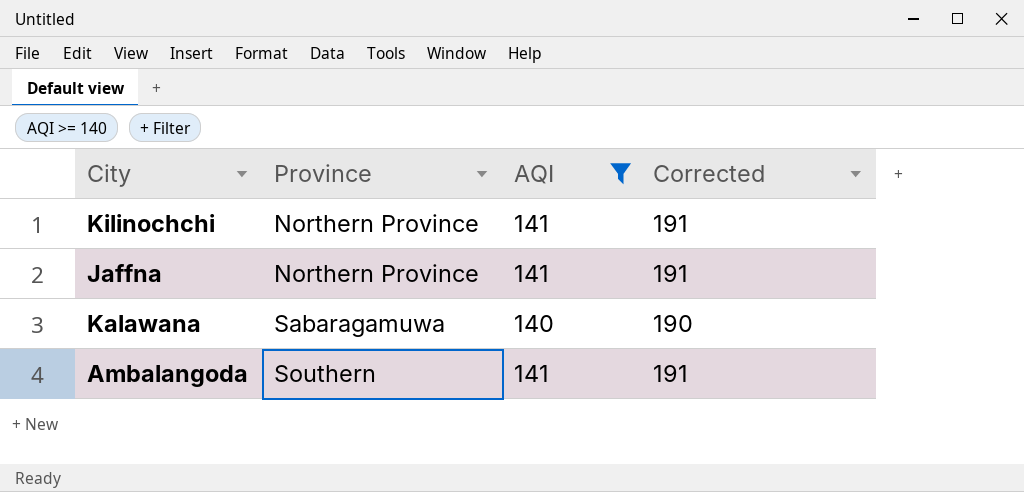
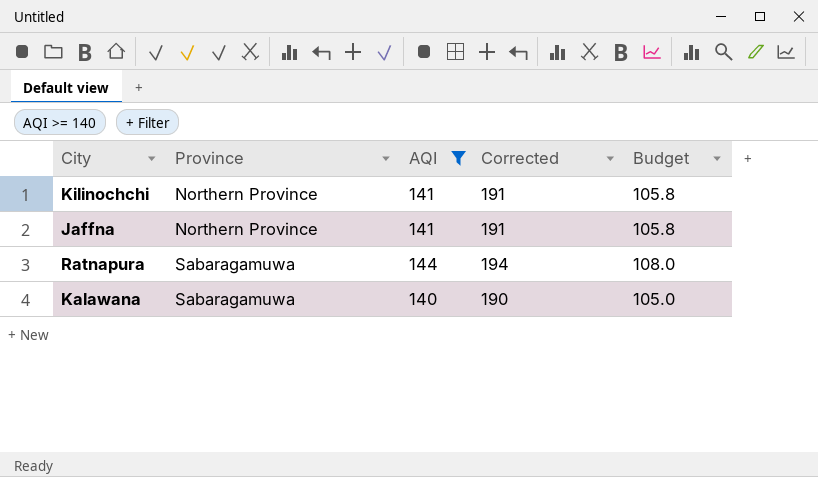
column Budget | formula: none -> [AQI] * 0.75
row Ambalangoda: Southern | 141 | 191 -> none
row Ratnapura: none -> Sabaragamuwa | 144 | 194 | 108.0

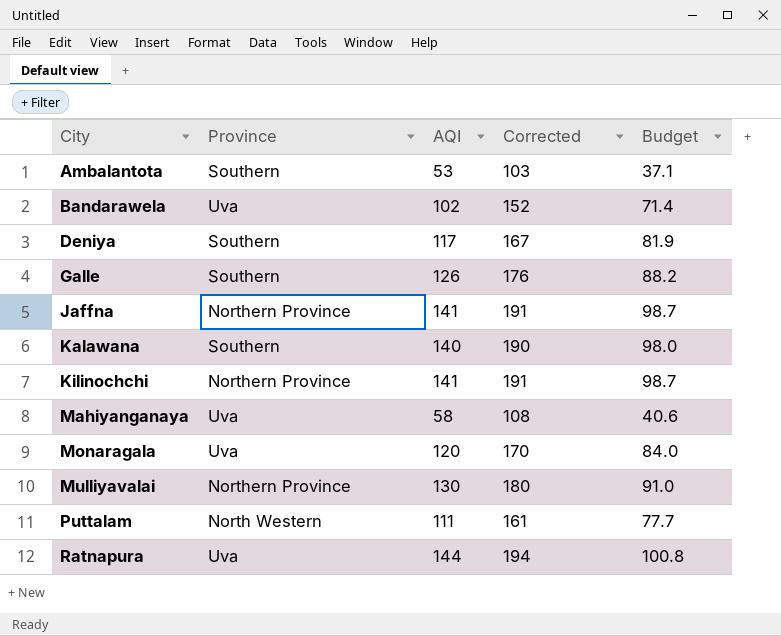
filter: AQI >= 140 -> none
row order: Province ascending -> City ascending
column Budget | formula: [AQI] * 0.75 -> [AQI] * 0.7
Kalawana | Province: Sabaragamuwa -> Southern
Ratnapura | Province: Sabaragamuwa -> Uva

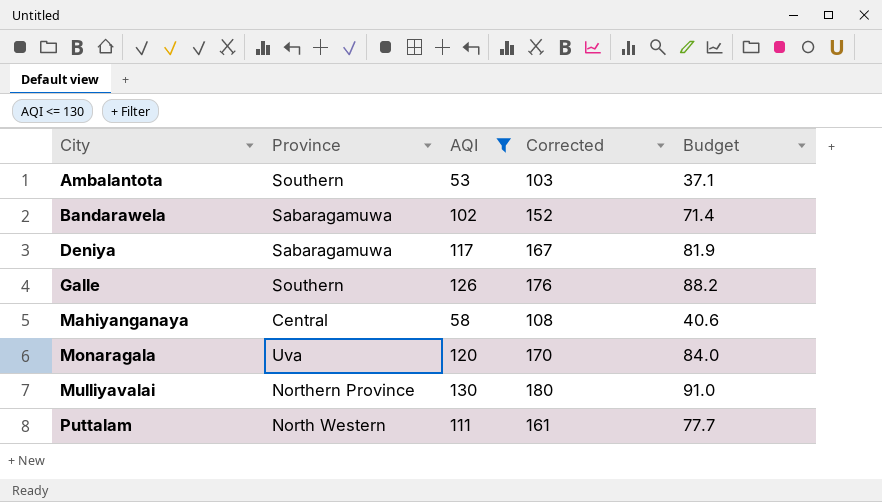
filter: none -> AQI <= 130
Bandarawela | Province: Uva -> Sabaragamuwa
Deniya | Province: Southern -> Sabaragamuwa
Mahiyanganaya | Province: Uva -> Central

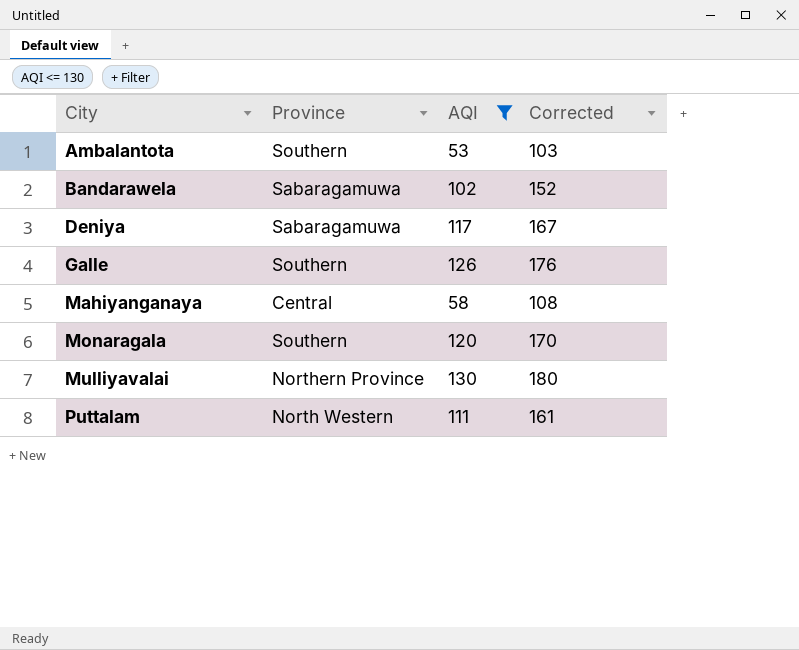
column Budget | formula: [AQI] * 0.7 -> none
Monaragala | Province: Uva -> Southern

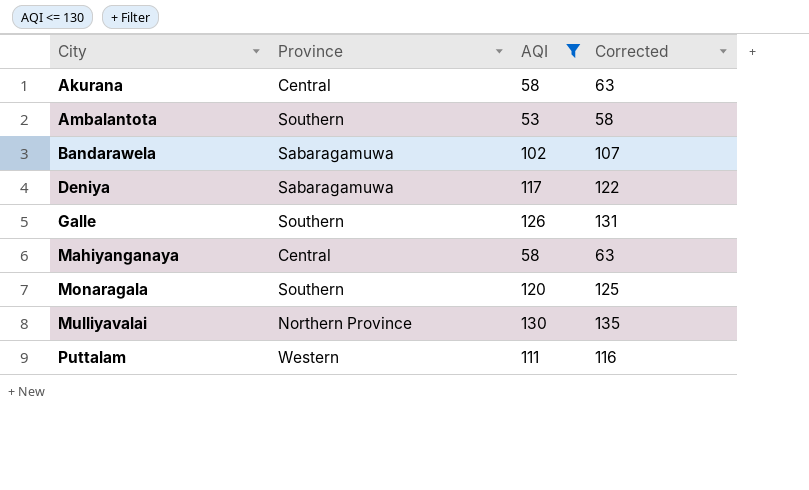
column Corrected | formula: [AQI] + 50 -> [AQI] + 5
row Akurana: none -> Central | 58 | 63
Puttalam | Province: North Western -> Western

